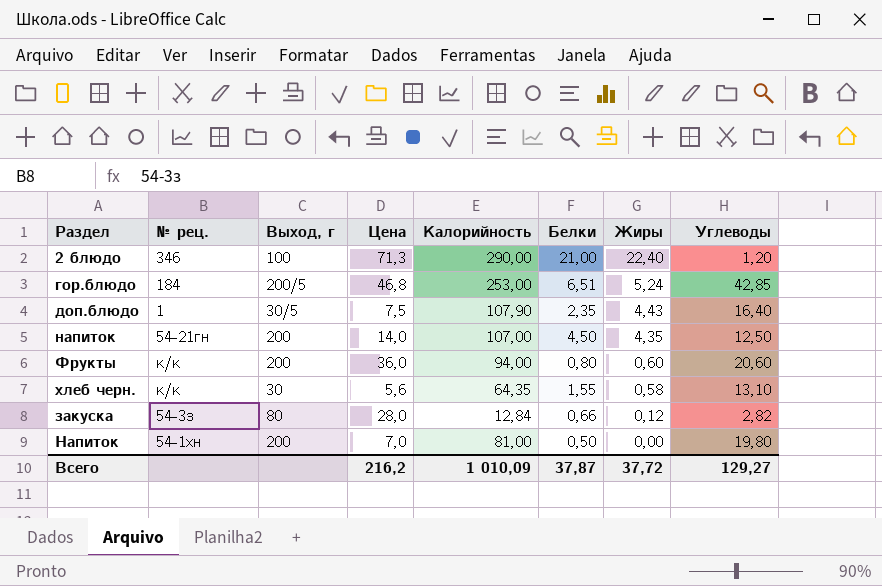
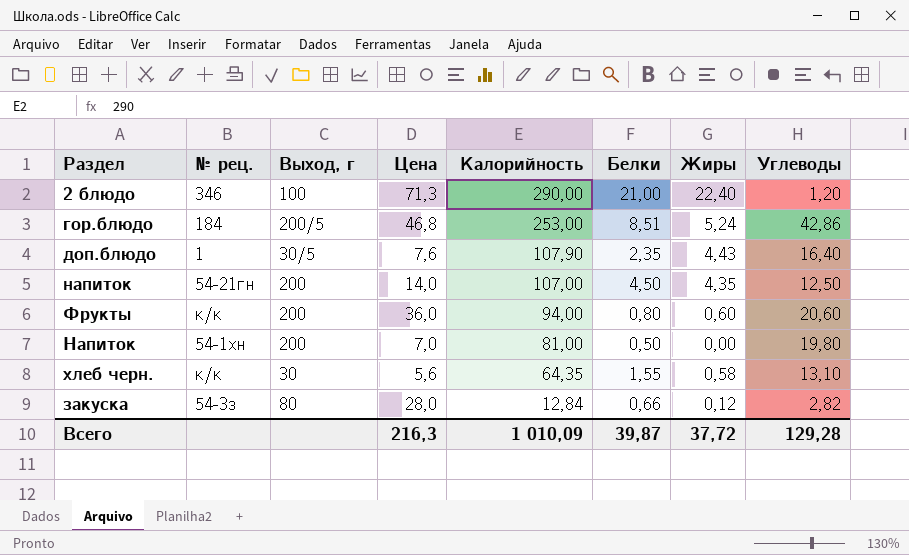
row order: Жиры descending -> Калорийность descending
гор.блюдо | Белки: 6,51 -> 8,51
гор.блюдо | Углеводы: 42,85 -> 42,86
доп.блюдо | Цена: 7,5 -> 7,6
Всего | Цена: 216,2 -> 216,3
Всего | Белки: 37,87 -> 39,87
Всего | Углеводы: 129,27 -> 129,28

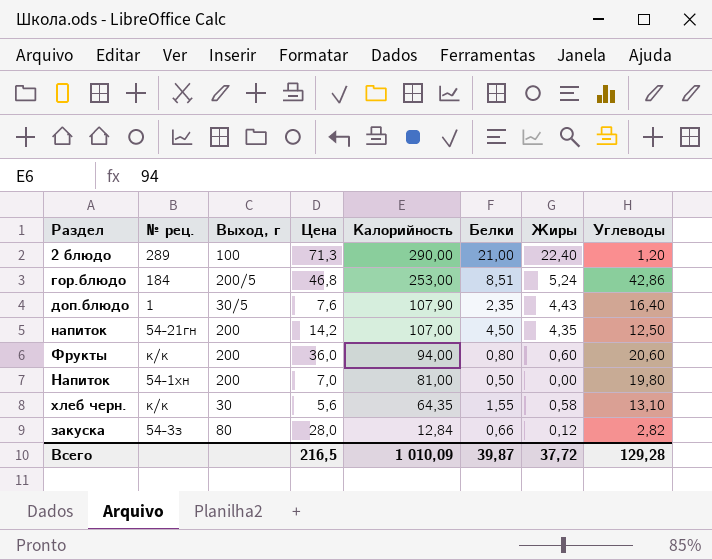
2 блюдо | № рец.: 346 -> 289
напиток | Цена: 14,0 -> 14,2
Всего | Цена: 216,3 -> 216,5

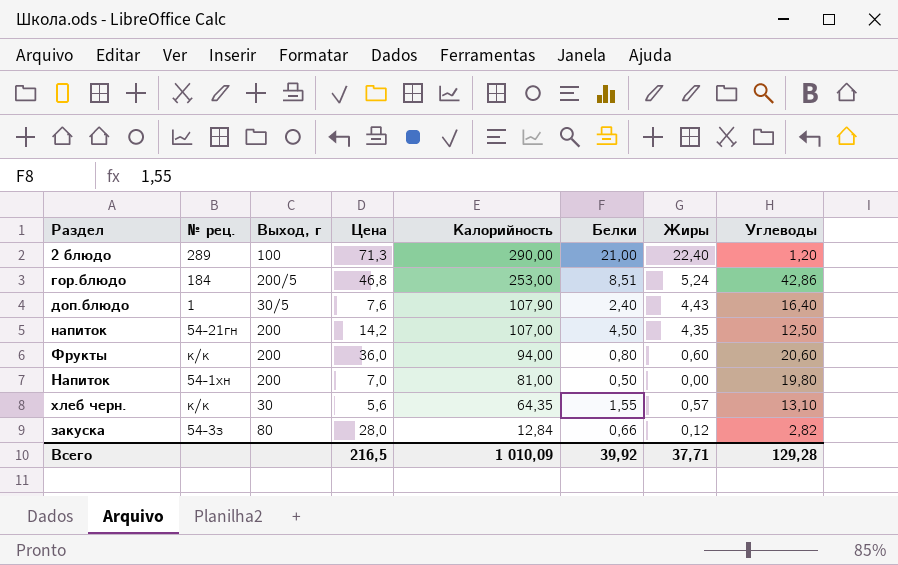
доп.блюдо | Белки: 2,35 -> 2,40
хлеб черн. | Жиры: 0,58 -> 0,57
Всего | Белки: 39,87 -> 39,92
Всего | Жиры: 37,72 -> 37,71

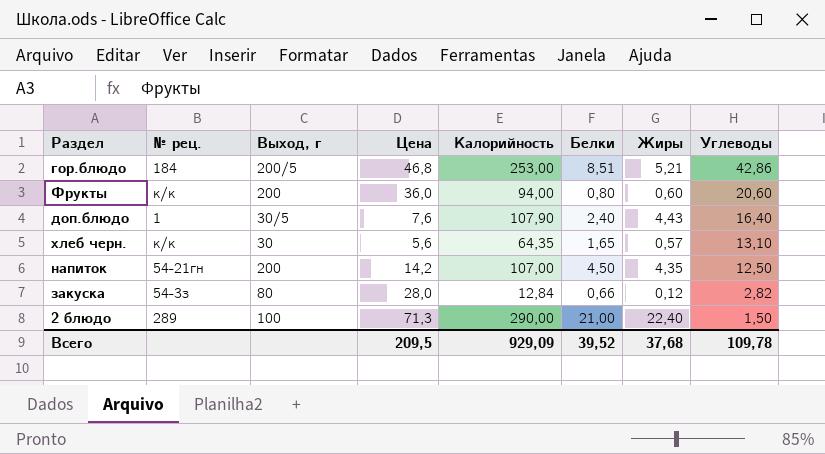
row order: Калорийность descending -> Углеводы descending
row Напиток: 54-1хн | 200 | 7,0 | 81,00 | 0,50 | 0,00 | 19,80 -> none
гор.блюдо | Жиры: 5,24 -> 5,21
хлеб черн. | Белки: 1,55 -> 1,65
2 блюдо | Углеводы: 1,20 -> 1,50
Всего | Цена: 216,5 -> 209,5
Всего | Калорийность: 1 010,09 -> 929,09
Всего | Белки: 39,92 -> 39,52
Всего | Жиры: 37,71 -> 37,68
Всего | Углеводы: 129,28 -> 109,78

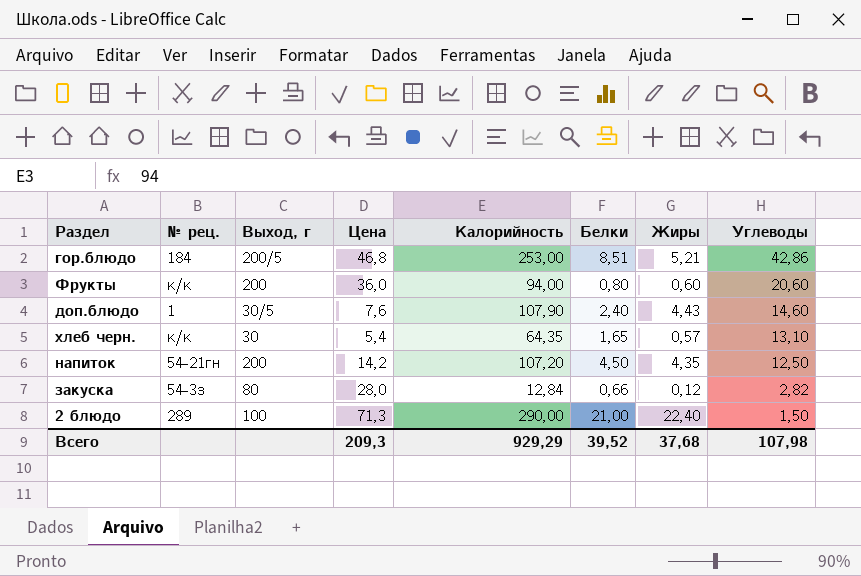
доп.блюдо | Углеводы: 16,40 -> 14,60
хлеб черн. | Цена: 5,6 -> 5,4
напиток | Калорийность: 107,00 -> 107,20
Всего | Цена: 209,5 -> 209,3
Всего | Калорийность: 929,09 -> 929,29
Всего | Углеводы: 109,78 -> 107,98

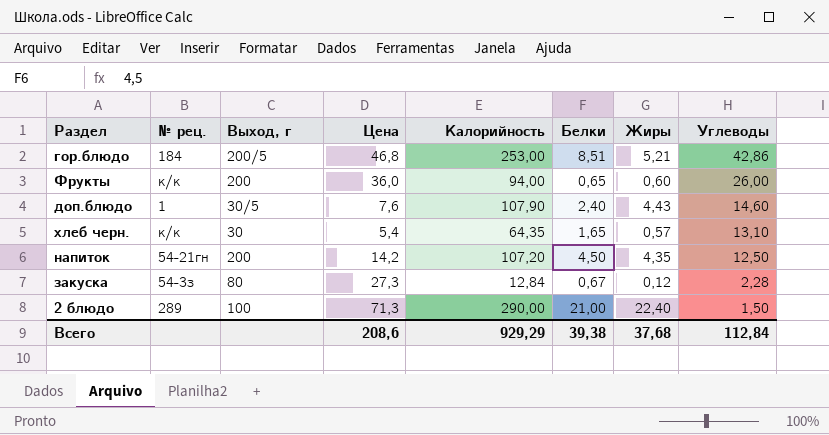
Фрукты | Белки: 0,80 -> 0,65
Фрукты | Углеводы: 20,60 -> 26,00
закуска | Цена: 28,0 -> 27,3
закуска | Белки: 0,66 -> 0,67
закуска | Углеводы: 2,82 -> 2,28
Всего | Цена: 209,3 -> 208,6
Всего | Белки: 39,52 -> 39,38
Всего | Углеводы: 107,98 -> 112,84

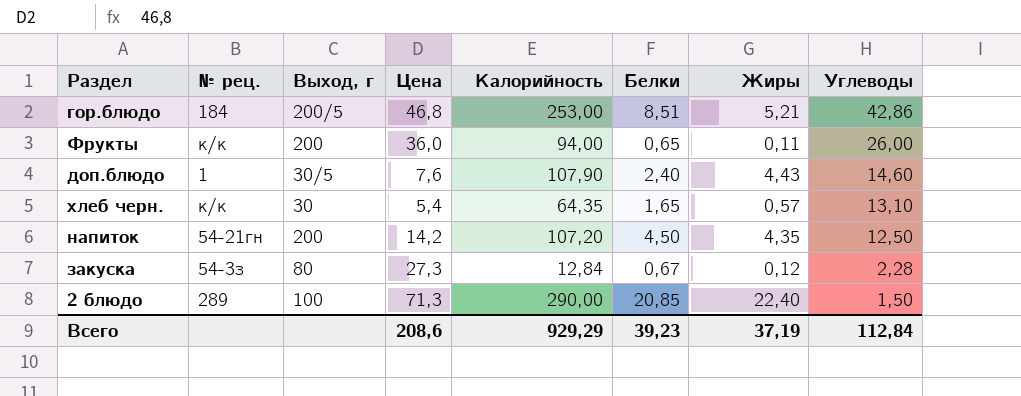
Фрукты | Жиры: 0,60 -> 0,11
2 блюдо | Белки: 21,00 -> 20,85
Всего | Белки: 39,38 -> 39,23
Всего | Жиры: 37,68 -> 37,19

